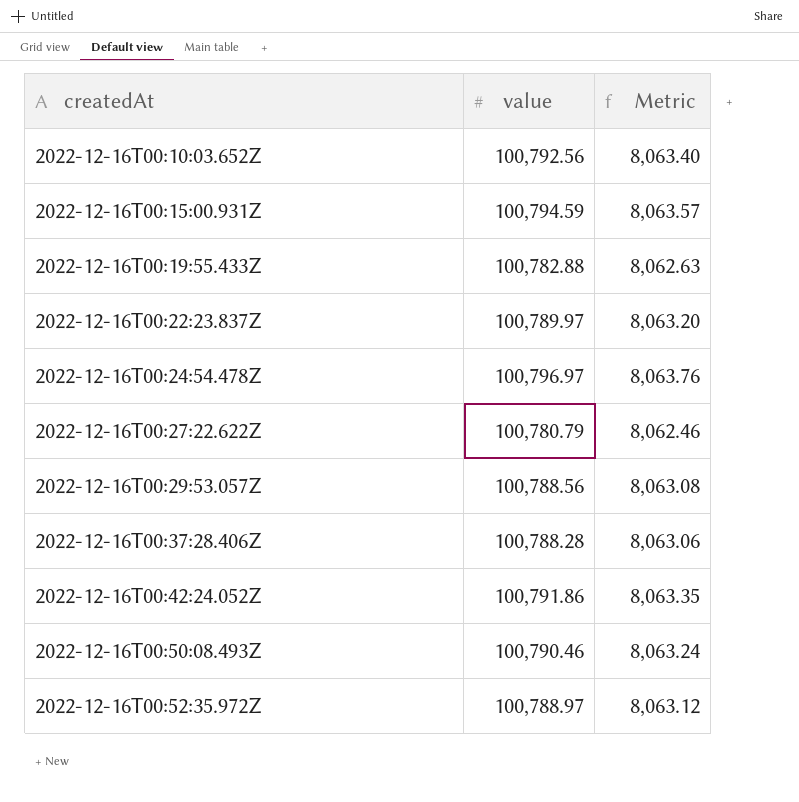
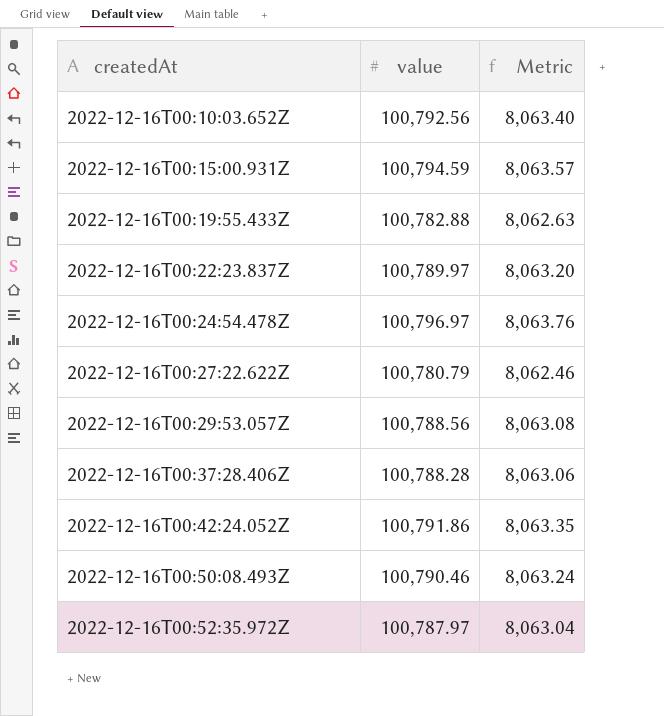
2022-12-16T00:52:35.972Z | value: 100,788.97 -> 100,787.97
2022-12-16T00:52:35.972Z | Metric: 8,063.12 -> 8,063.04

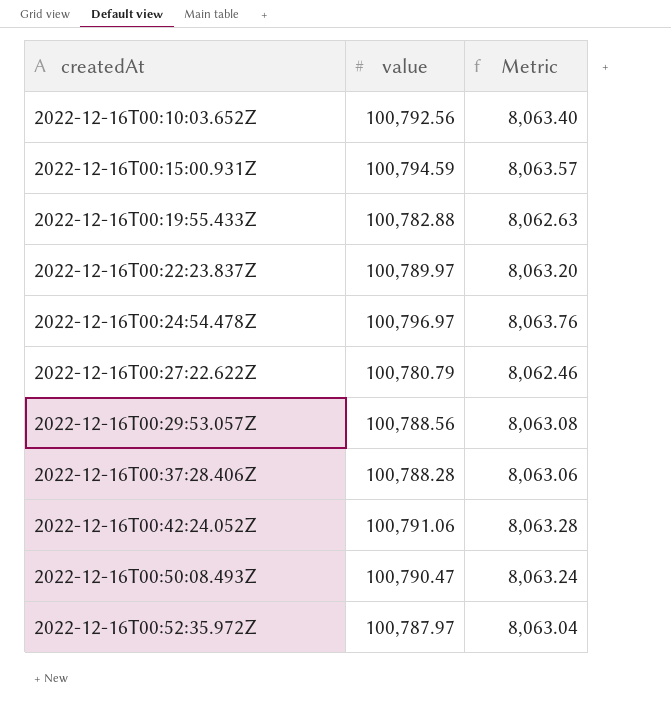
2022-12-16T00:42:24.052Z | value: 100,791.86 -> 100,791.06
2022-12-16T00:42:24.052Z | Metric: 8,063.35 -> 8,063.28
2022-12-16T00:50:08.493Z | value: 100,790.46 -> 100,790.47

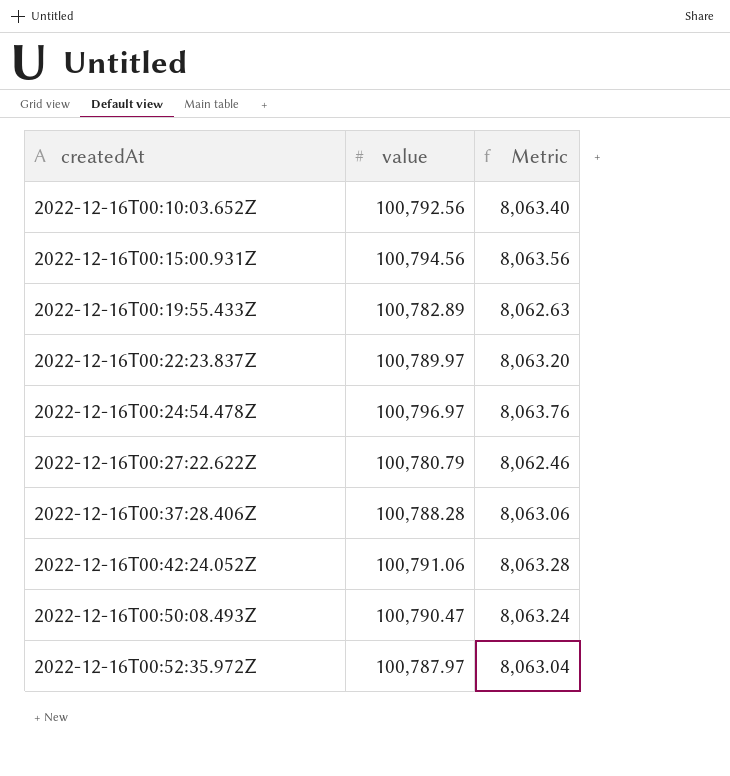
row 2022-12-16T00:29:53.057Z: 100,788.56 | 8,063.08 -> none
2022-12-16T00:15:00.931Z | value: 100,794.59 -> 100,794.56
2022-12-16T00:15:00.931Z | Metric: 8,063.57 -> 8,063.56
2022-12-16T00:19:55.433Z | value: 100,782.88 -> 100,782.89

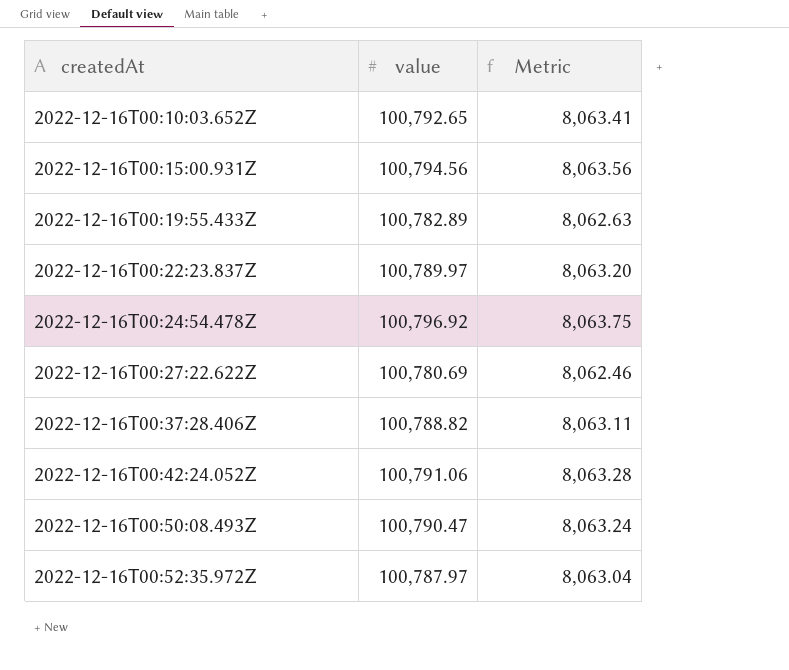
2022-12-16T00:10:03.652Z | value: 100,792.56 -> 100,792.65
2022-12-16T00:10:03.652Z | Metric: 8,063.40 -> 8,063.41
2022-12-16T00:24:54.478Z | value: 100,796.97 -> 100,796.92
2022-12-16T00:24:54.478Z | Metric: 8,063.76 -> 8,063.75
2022-12-16T00:27:22.622Z | value: 100,780.79 -> 100,780.69
2022-12-16T00:37:28.406Z | value: 100,788.28 -> 100,788.82
2022-12-16T00:37:28.406Z | Metric: 8,063.06 -> 8,063.11

